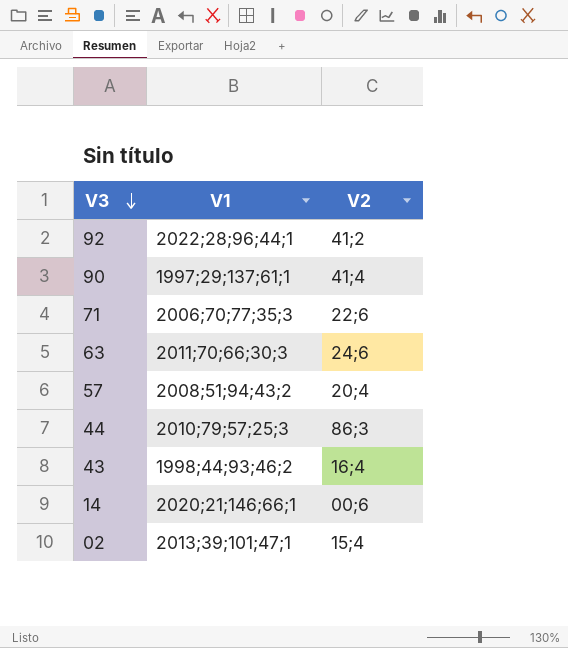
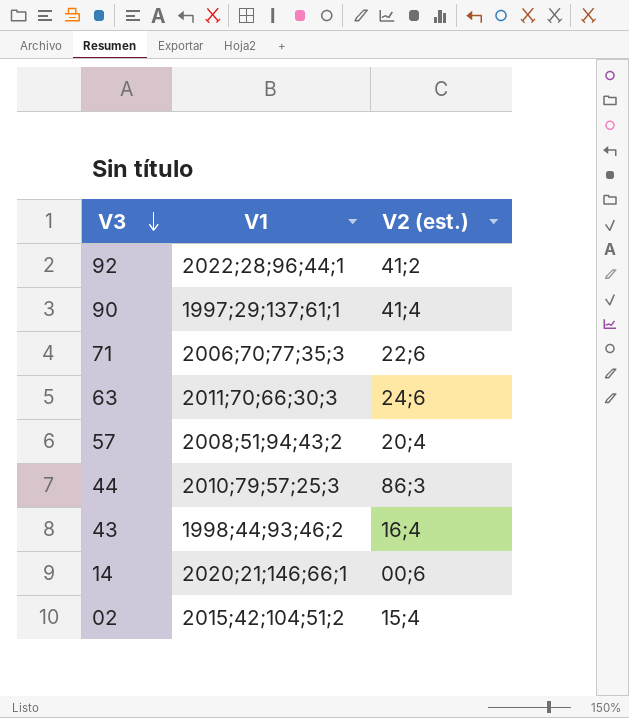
column name: V2 -> V2 (est.)
02 | V1: 2013;39;101;47;1 -> 2015;42;104;51;2

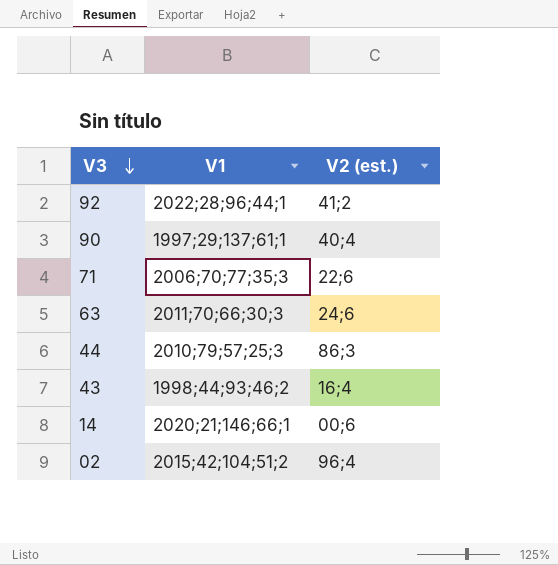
row 57: 2008;51;94;43;2 | 20;4 -> none
90 | V2 (est.): 41;4 -> 40;4
02 | V2 (est.): 15;4 -> 96;4

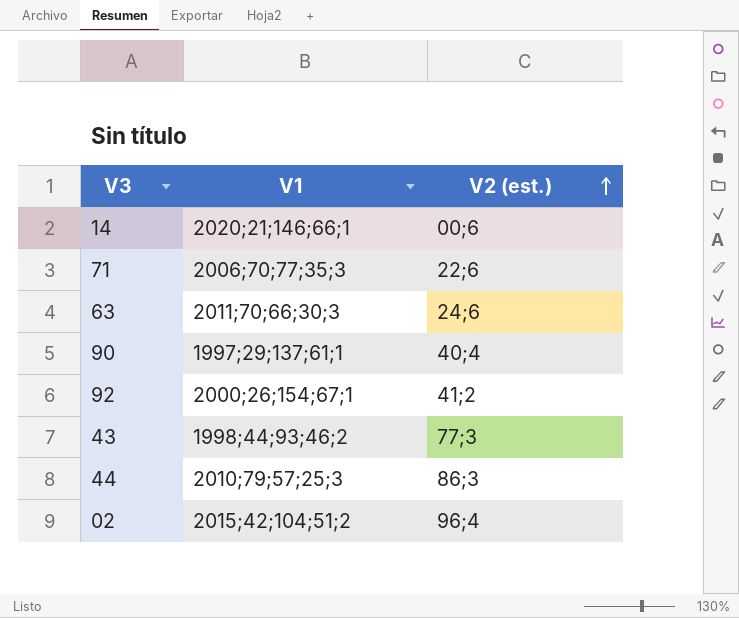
row order: V3 descending -> V2 (est.) ascending
92 | V1: 2022;28;96;44;1 -> 2000;26;154;67;1
43 | V2 (est.): 16;4 -> 77;3

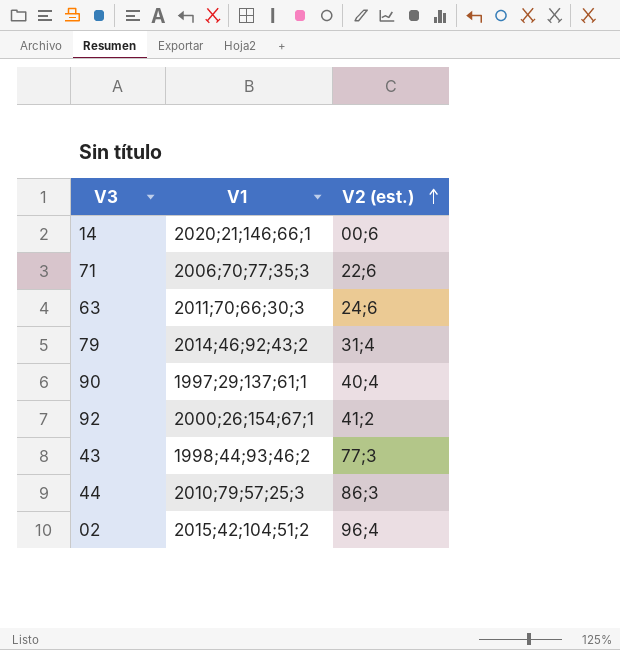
row 79: none -> 2014;46;92;43;2 | 31;4

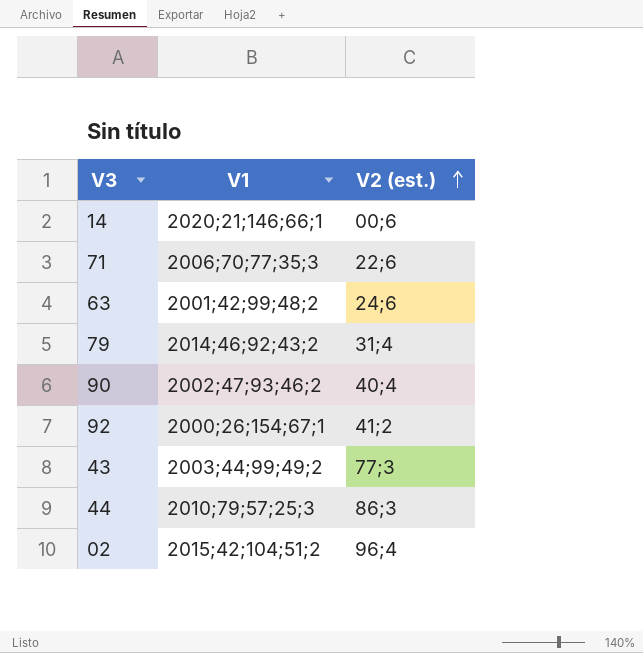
63 | V1: 2011;70;66;30;3 -> 2001;42;99;48;2
90 | V1: 1997;29;137;61;1 -> 2002;47;93;46;2
43 | V1: 1998;44;93;46;2 -> 2003;44;99;49;2

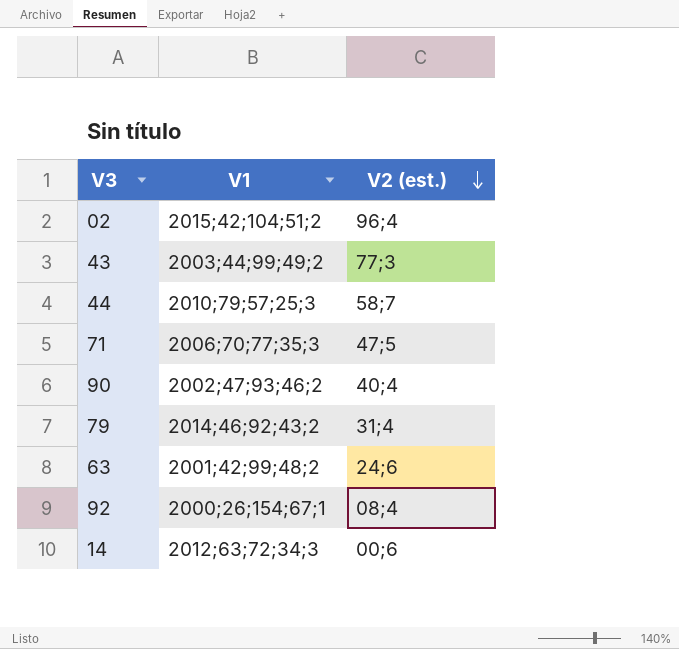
row order: V2 (est.) ascending -> V2 (est.) descending
44 | V2 (est.): 86;3 -> 58;7
71 | V2 (est.): 22;6 -> 47;5
92 | V2 (est.): 41;2 -> 08;4
14 | V1: 2020;21;146;66;1 -> 2012;63;72;34;3

